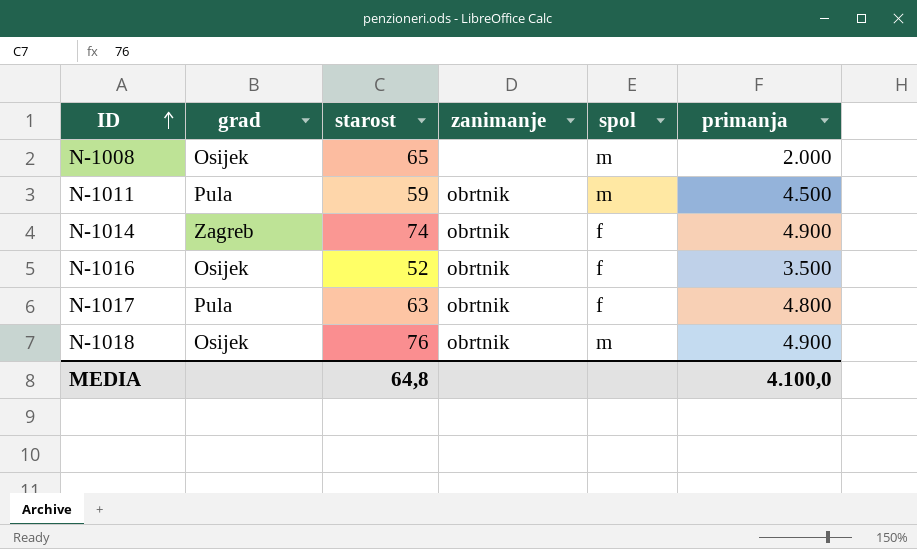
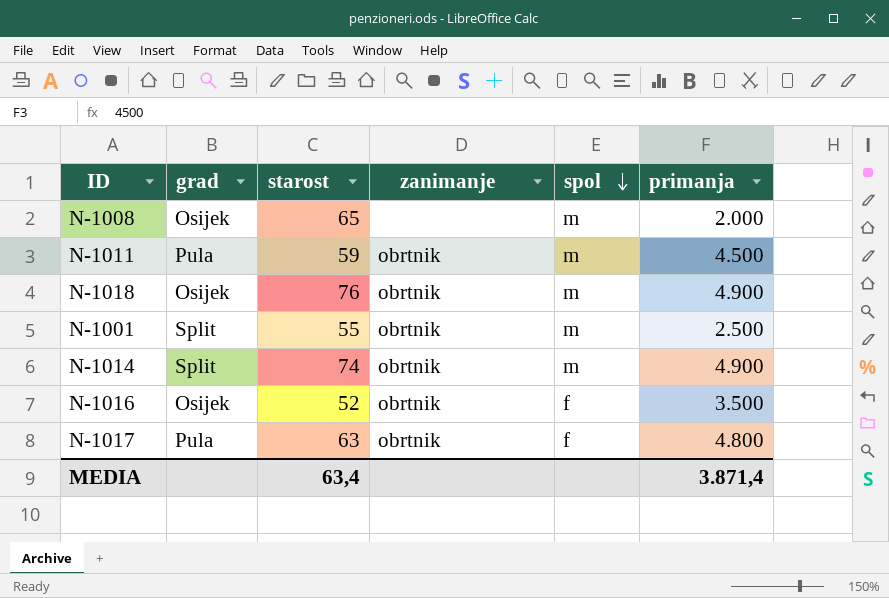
row order: ID ascending -> spol descending
row N-1001: none -> Split | 55 | obrtnik | m | 2.500
N-1014 | grad: Zagreb -> Split
N-1014 | spol: f -> m
MEDIA | starost: 64,8 -> 63,4
MEDIA | primanja: 4.100,0 -> 3.871,4

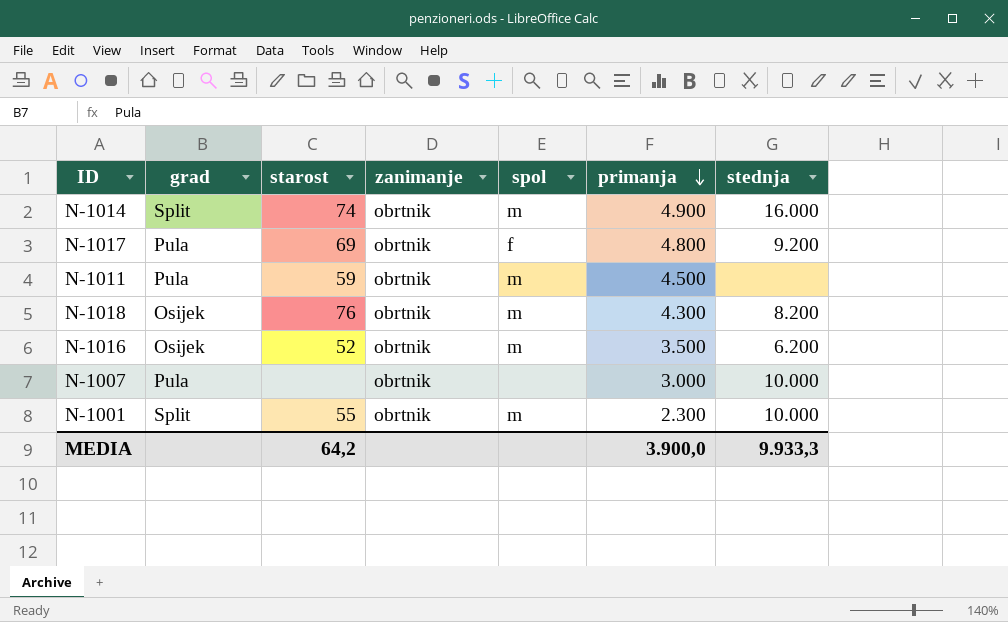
row order: spol descending -> primanja descending
column stednja | position: none -> 7
row N-1008: Osijek | 65 | none | m | 2.000 -> none
N-1017 | starost: 63 -> 69
N-1018 | primanja: 4.900 -> 4.300
N-1016 | spol: f -> m
row N-1007: none -> Pula | none | obrtnik | none | 3.000 | 10.000
N-1001 | primanja: 2.500 -> 2.300
MEDIA | starost: 63,4 -> 64,2
MEDIA | primanja: 3.871,4 -> 3.900,0

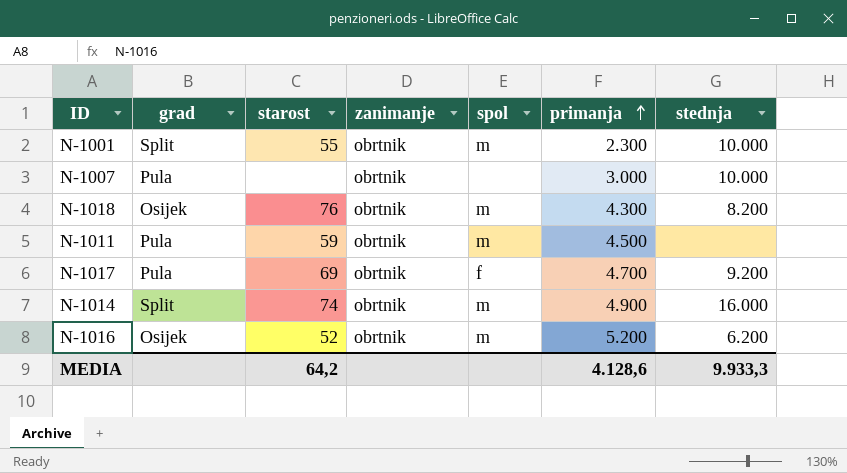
row order: primanja descending -> primanja ascending
N-1017 | primanja: 4.800 -> 4.700
N-1016 | primanja: 3.500 -> 5.200
MEDIA | primanja: 3.900,0 -> 4.128,6

